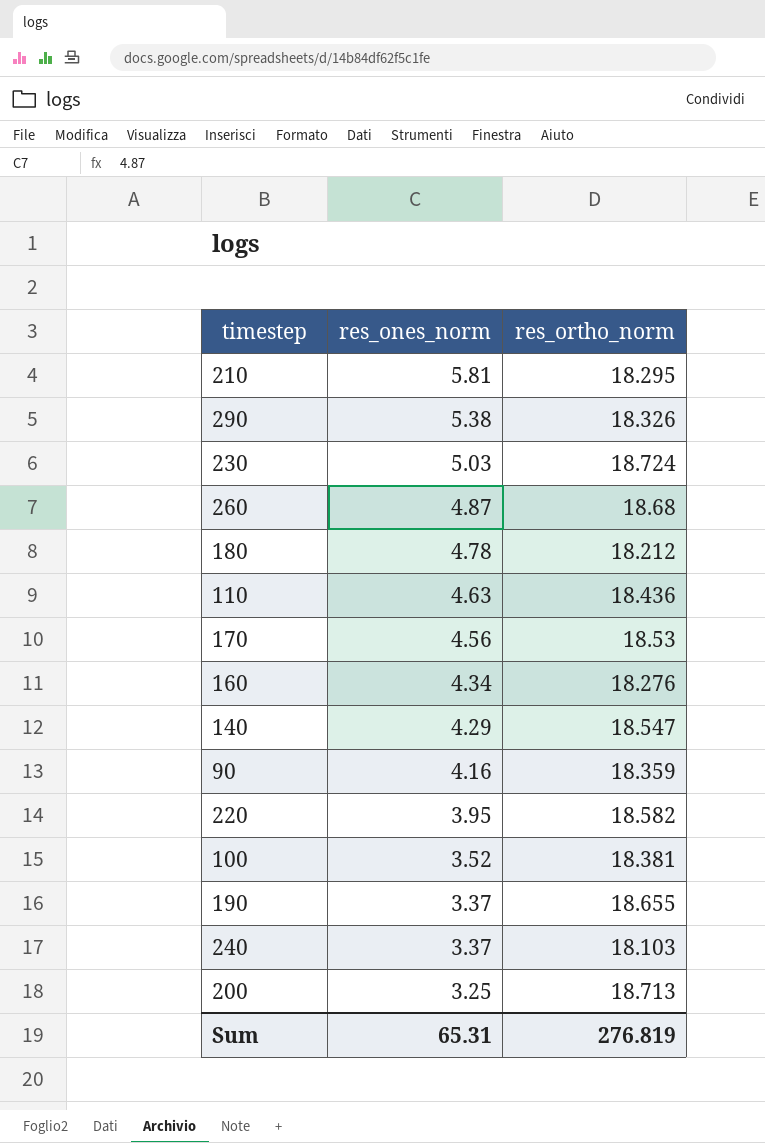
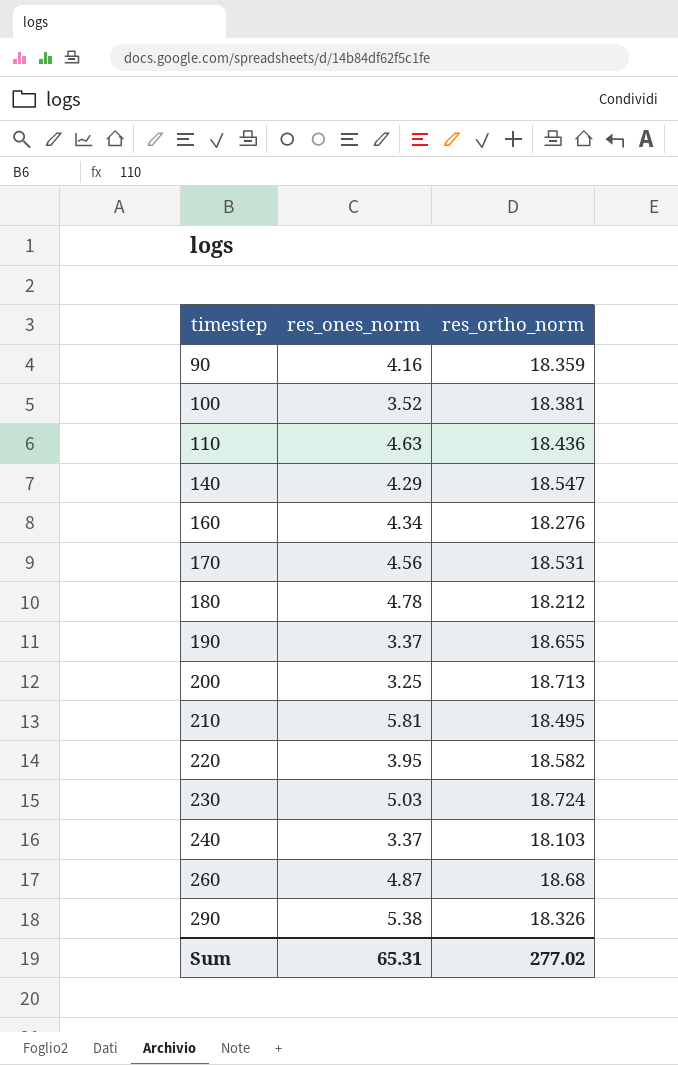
row order: res_ones_norm descending -> timestep ascending
170 | res_ortho_norm: 18.53 -> 18.531
210 | res_ortho_norm: 18.295 -> 18.495
Sum | res_ortho_norm: 276.819 -> 277.02

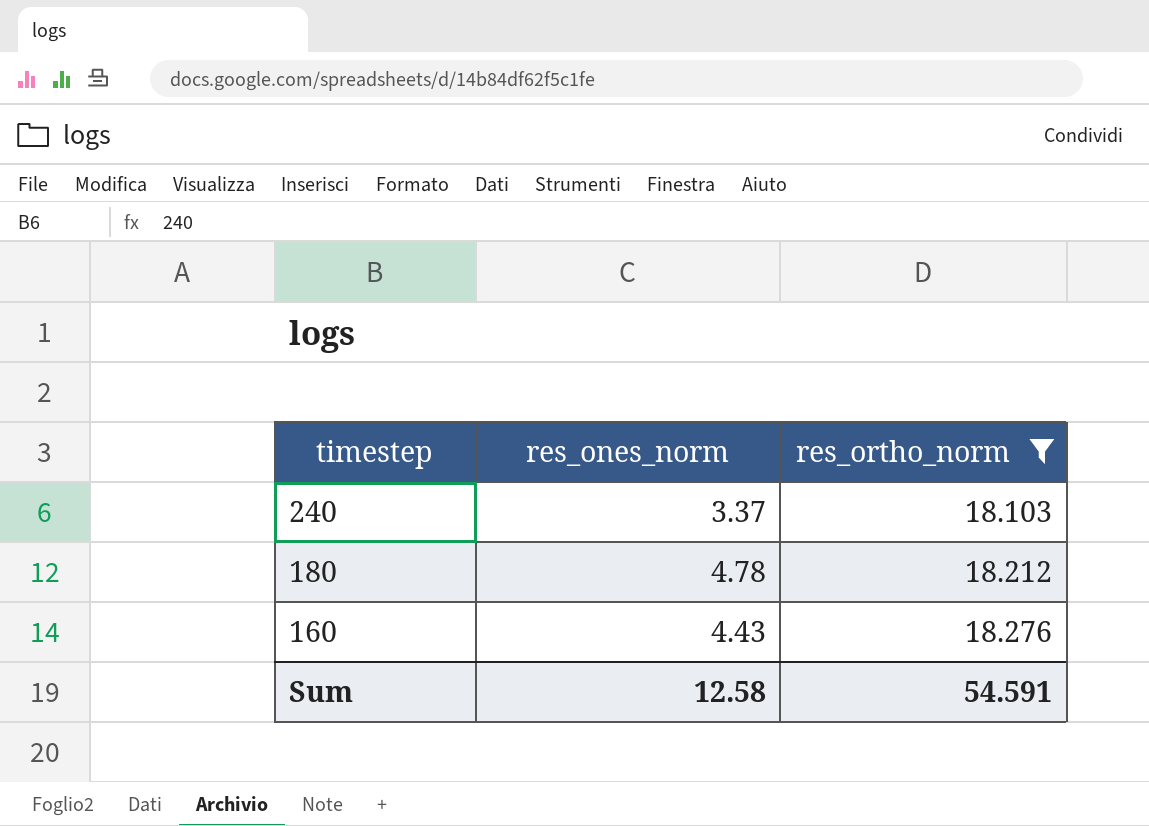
filter: none -> res_ortho_norm <= 18.276
row order: timestep ascending -> timestep descending
160 | res_ones_norm: 4.34 -> 4.43
Sum | res_ones_norm: 65.31 -> 12.58
Sum | res_ortho_norm: 277.02 -> 54.591

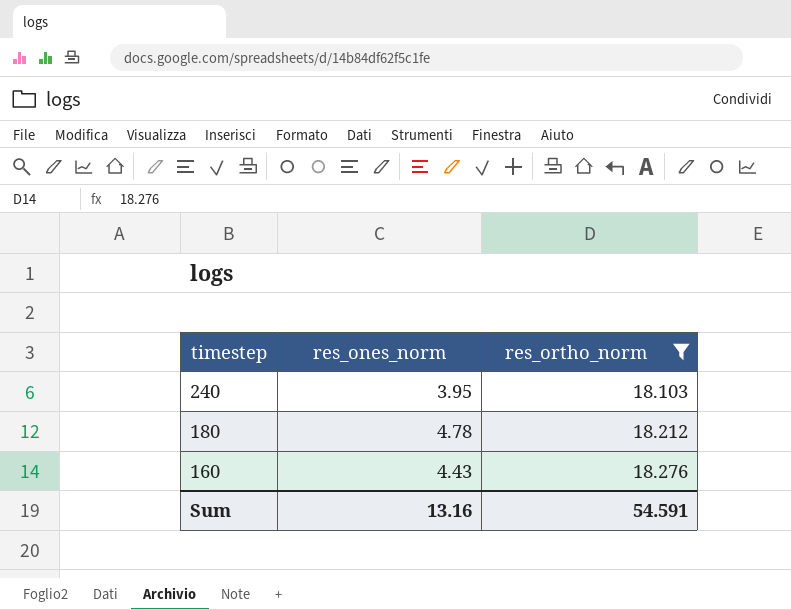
240 | res_ones_norm: 3.37 -> 3.95
Sum | res_ones_norm: 12.58 -> 13.16

